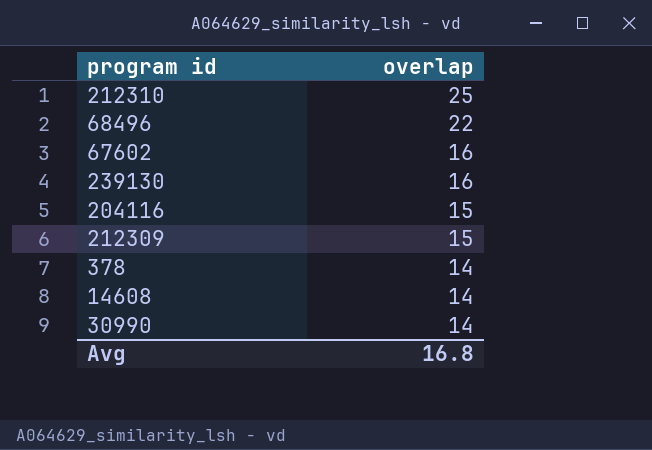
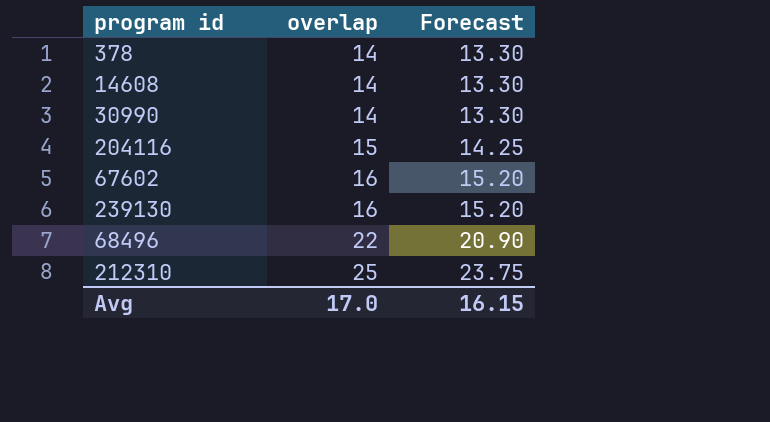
row order: overlap descending -> overlap ascending
column Forecast | formula: none -> [overlap] * 0.95
row 212309: 15 -> none
Avg | overlap: 16.8 -> 17.0

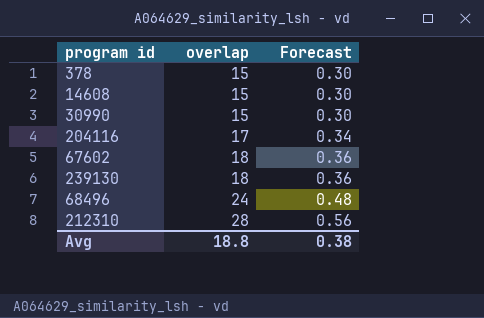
column Forecast | formula: [overlap] * 0.95 -> [overlap] * 0.02
378 | overlap: 14 -> 15
14608 | overlap: 14 -> 15
30990 | overlap: 14 -> 15
204116 | overlap: 15 -> 17
67602 | overlap: 16 -> 18
239130 | overlap: 16 -> 18
68496 | overlap: 22 -> 24
212310 | overlap: 25 -> 28
Avg | overlap: 17.0 -> 18.8
Avg | Forecast: 16.15 -> 0.38

